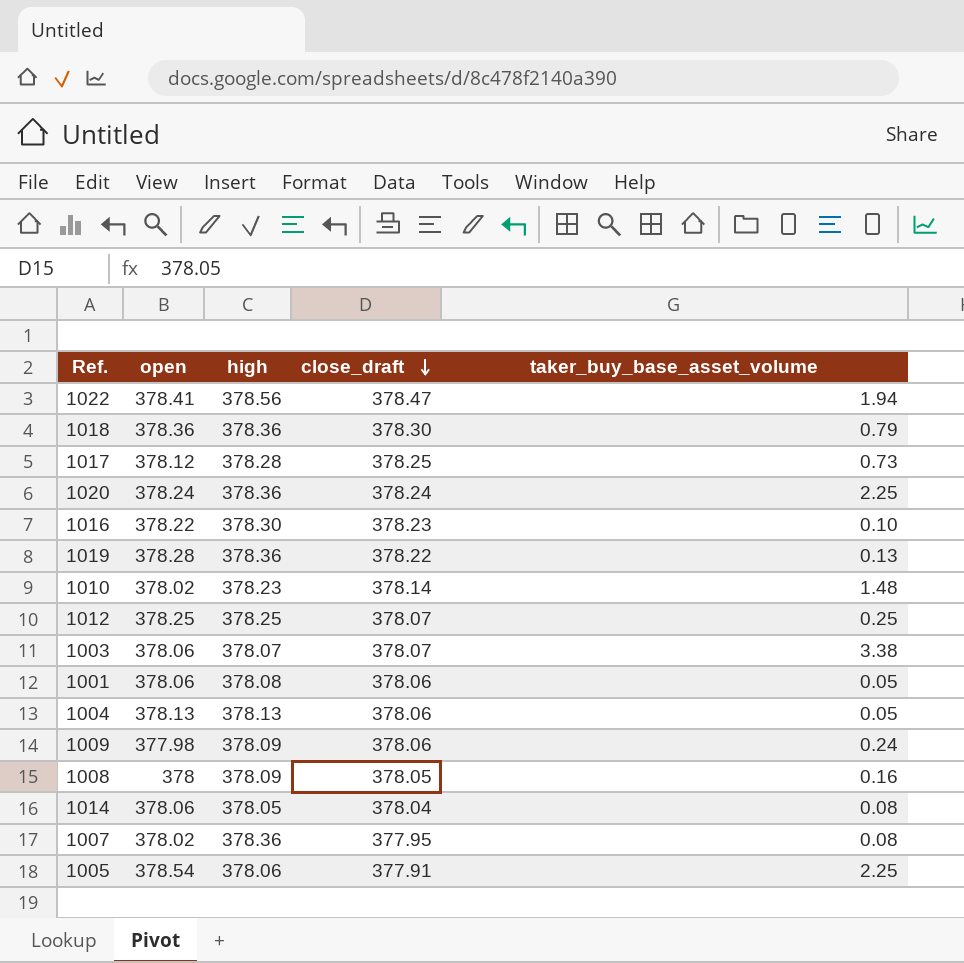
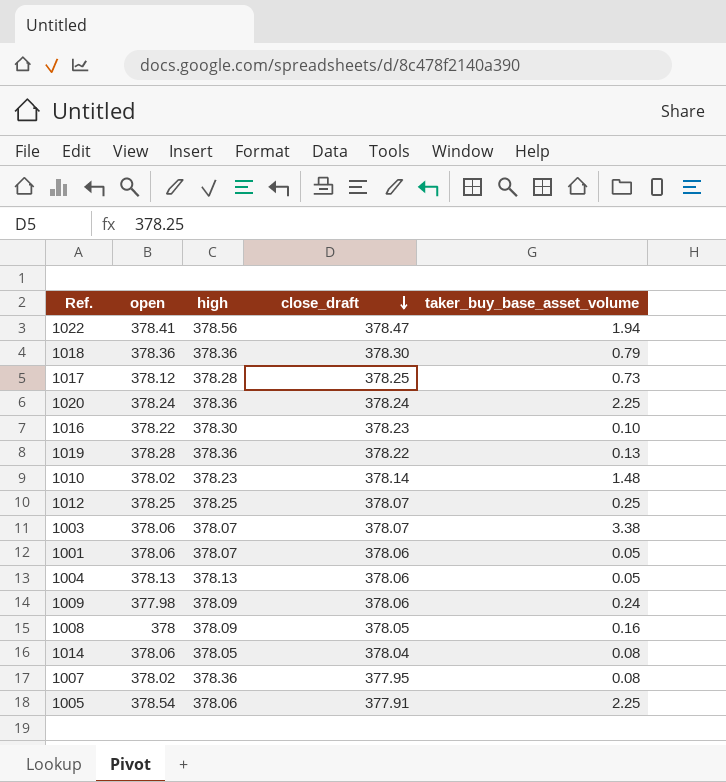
1001 | high: 378.08 -> 378.07

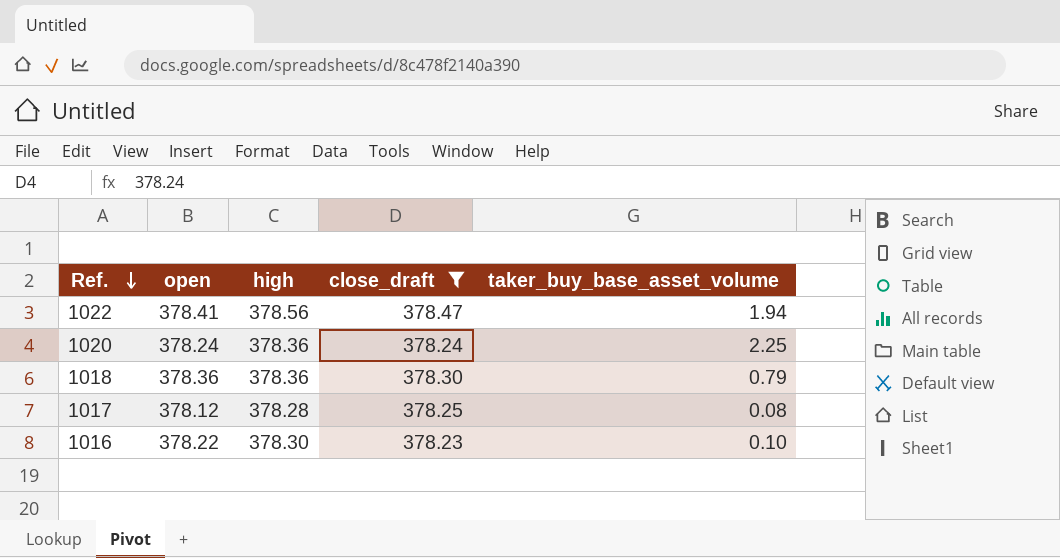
filter: none -> close_draft >= 378.23
row order: close_draft descending -> Ref. descending
1017 | taker_buy_base_asset_volume: 0.73 -> 0.08

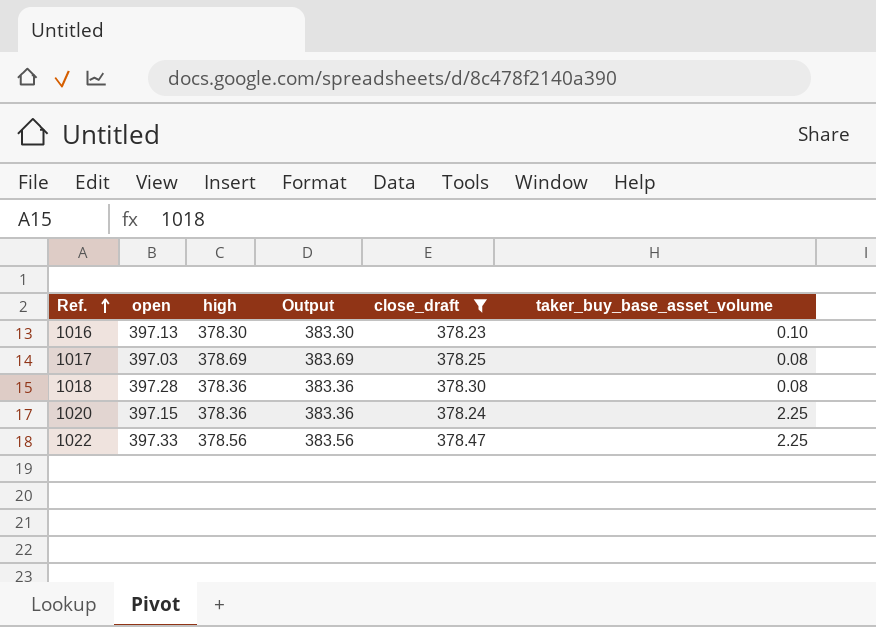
row order: Ref. descending -> Ref. ascending
column Output | formula: none -> [high] + 5
1016 | open: 378.22 -> 397.13
1017 | open: 378.12 -> 397.03
1017 | high: 378.28 -> 378.69
1018 | open: 378.36 -> 397.28
1018 | taker_buy_base_asset_volume: 0.79 -> 0.08
1020 | open: 378.24 -> 397.15
1022 | open: 378.41 -> 397.33
1022 | taker_buy_base_asset_volume: 1.94 -> 2.25

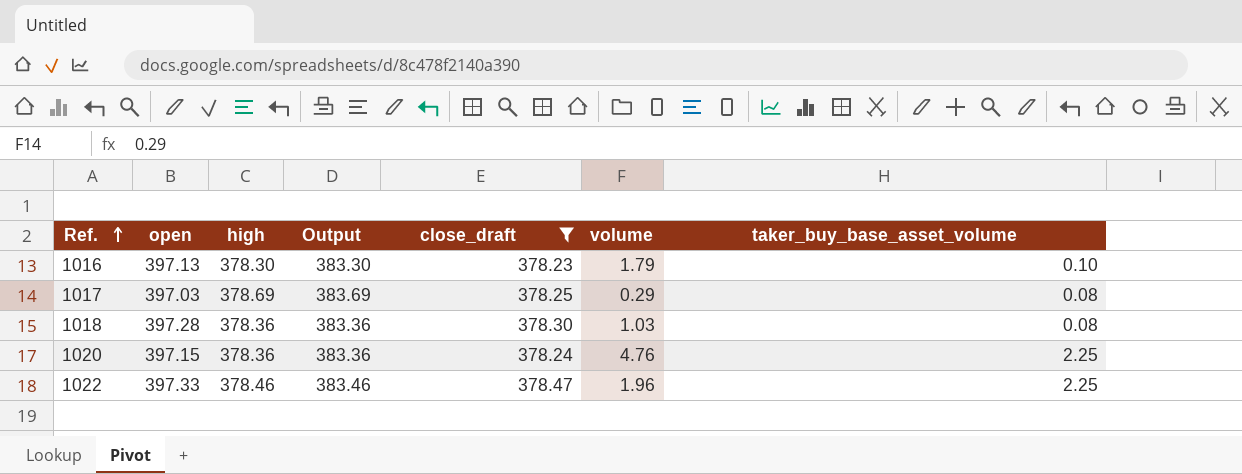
column volume | position: none -> 6
1022 | high: 378.56 -> 378.46
1022 | Output: 383.56 -> 383.46

